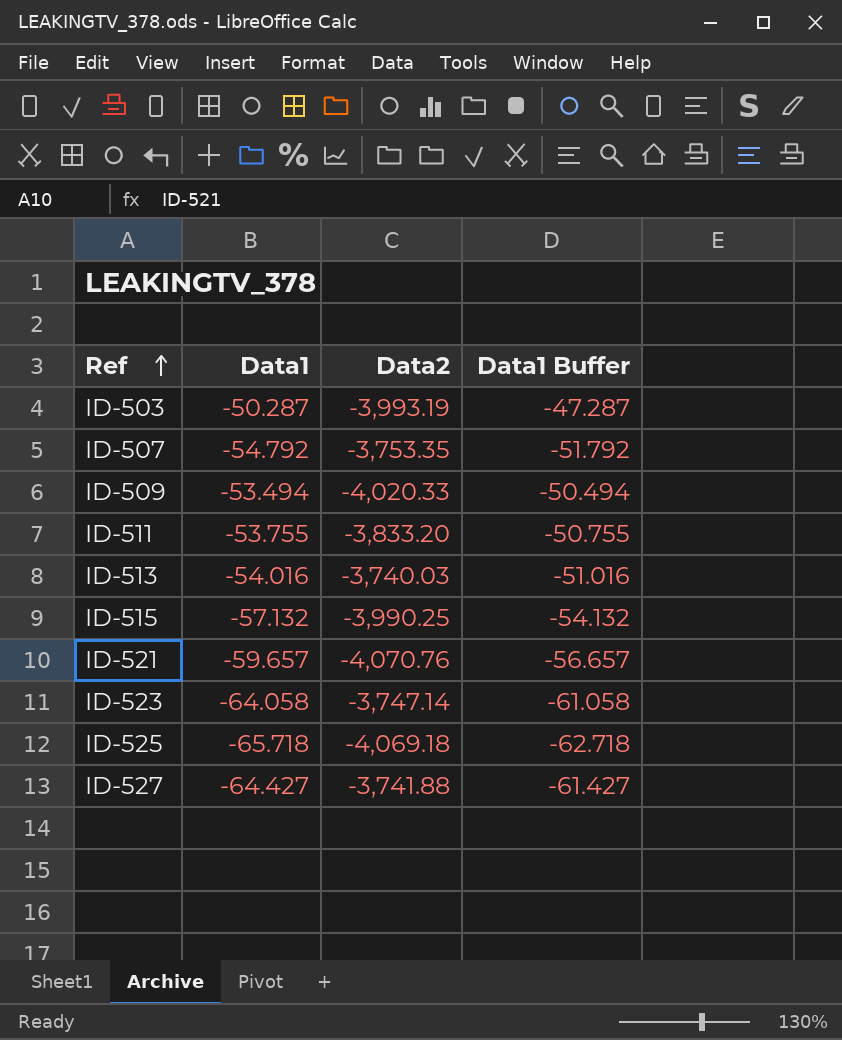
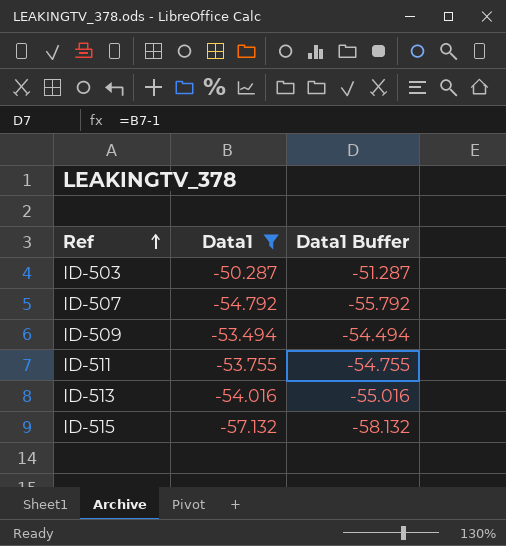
filter: none -> Data1 >= -57.132
column Data2 | position: 3 -> none
column Data1 Buffer | formula: [Data1] + 3 -> [Data1] - 1

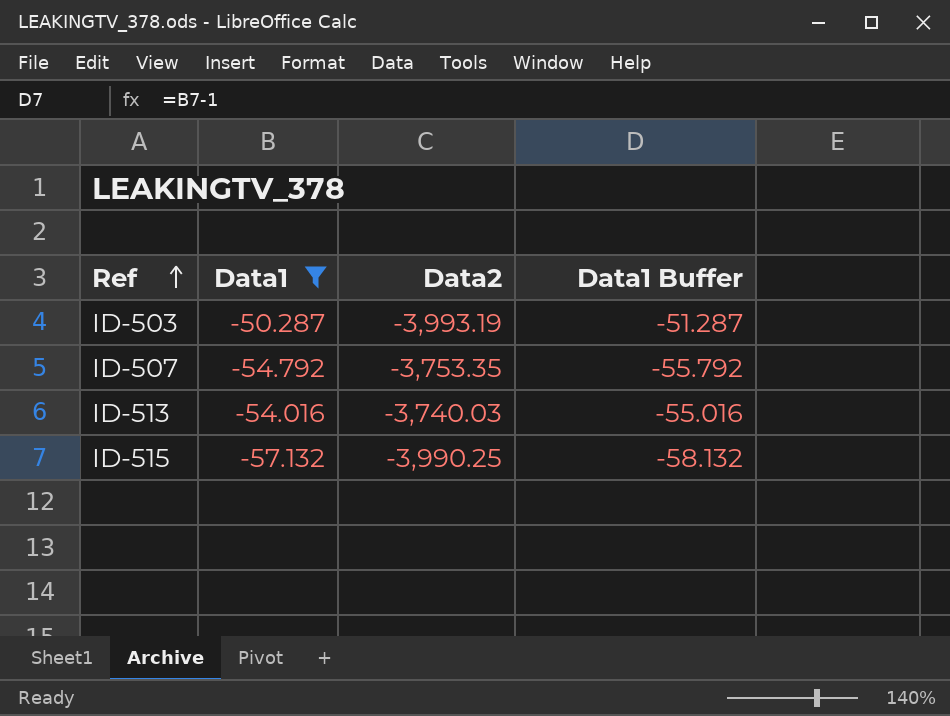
column Data2 | position: none -> 3
row ID-509: -53.494 | -54.494 -> none
row ID-511: -53.755 | -54.755 -> none

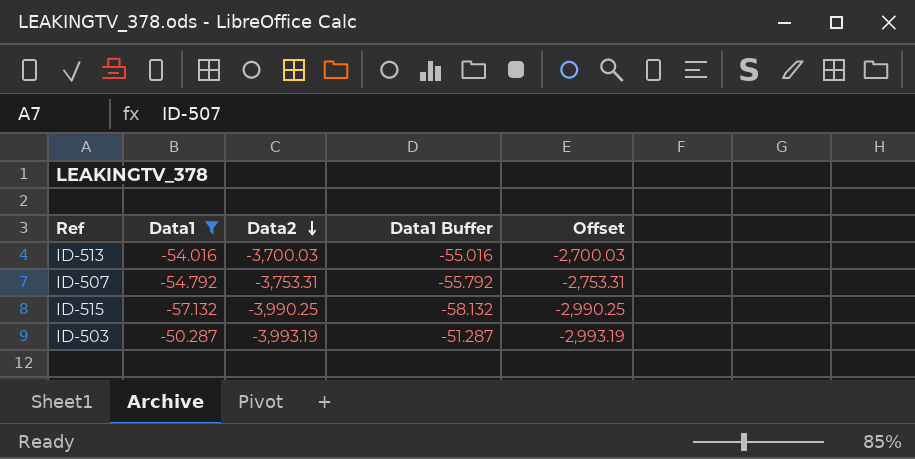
row order: Ref ascending -> Data2 descending
column Offset | formula: none -> [Data2] + 1000
ID-513 | Data2: -3,740.03 -> -3,700.03
ID-507 | Data2: -3,753.35 -> -3,753.31

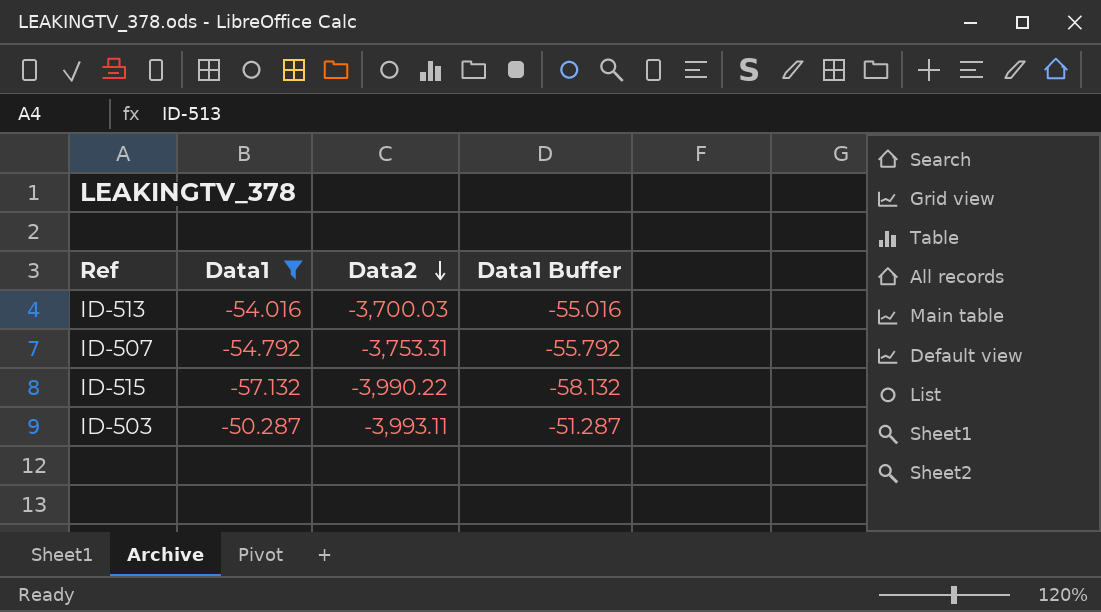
column Offset | formula: [Data2] + 1000 -> none
ID-515 | Data2: -3,990.25 -> -3,990.22
ID-503 | Data2: -3,993.19 -> -3,993.11

